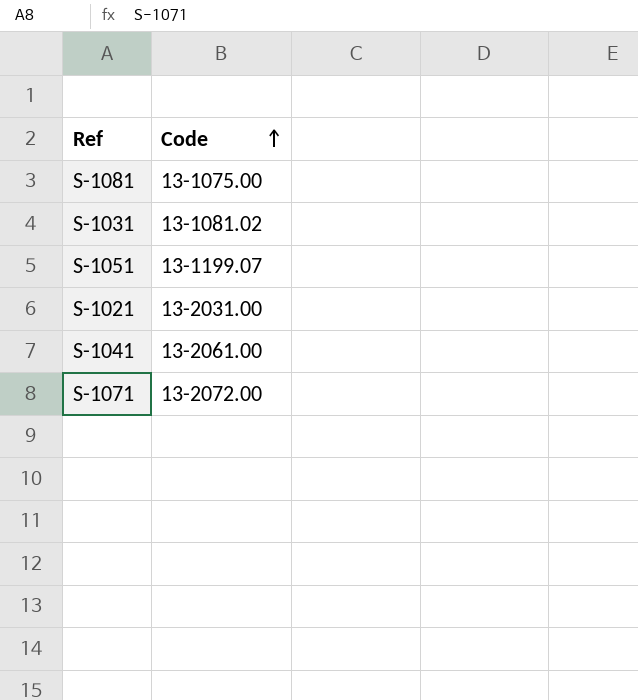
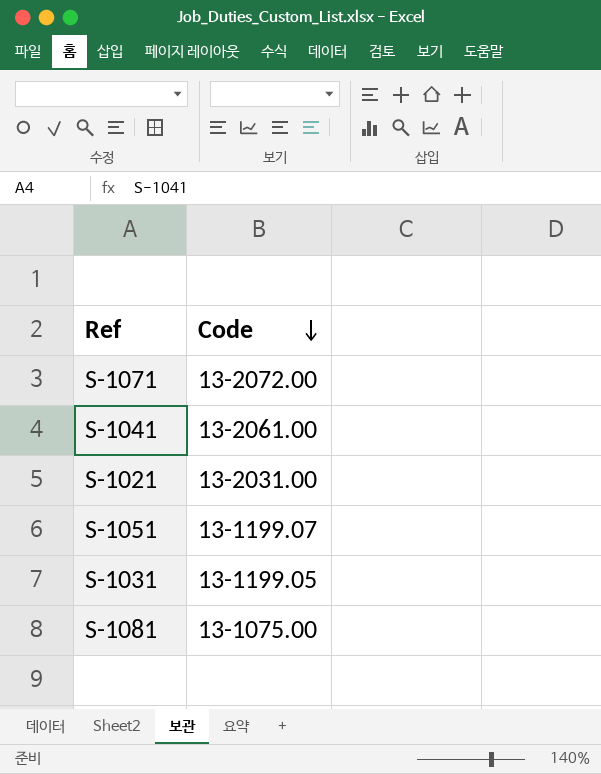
row order: Code ascending -> Code descending
S-1031 | Code: 13-1081.02 -> 13-1199.05

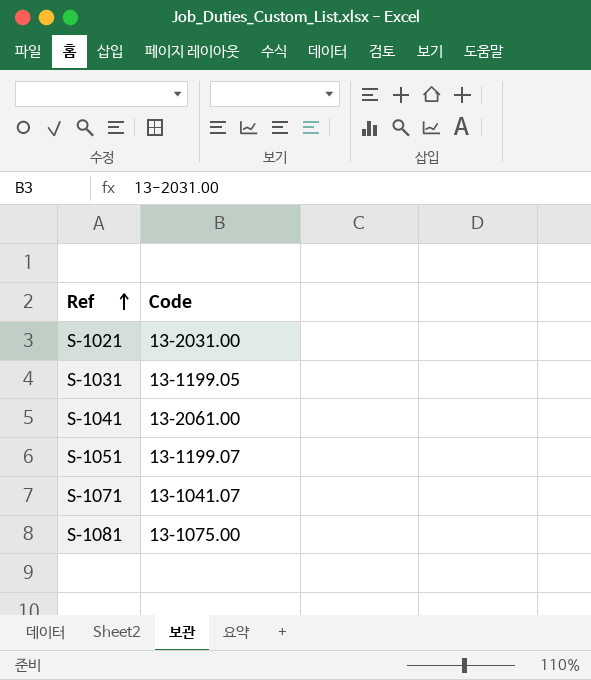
row order: Code descending -> Ref ascending
S-1071 | Code: 13-2072.00 -> 13-1041.07

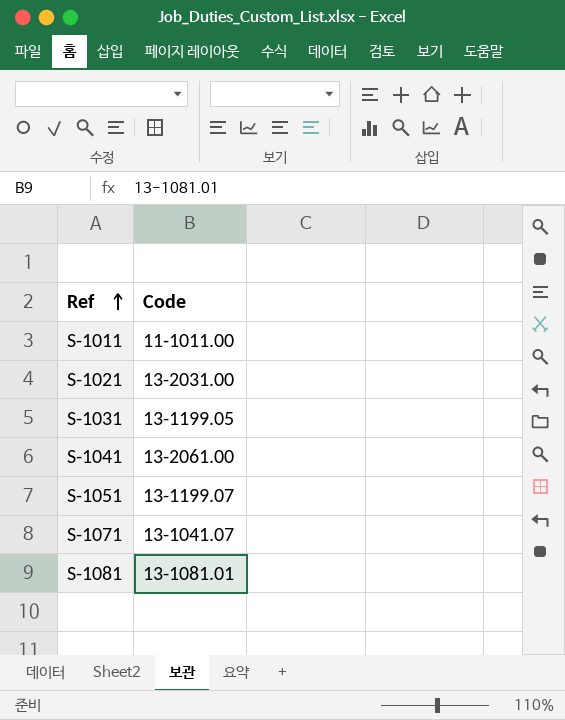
row S-1011: none -> 11-1011.00
S-1081 | Code: 13-1075.00 -> 13-1081.01

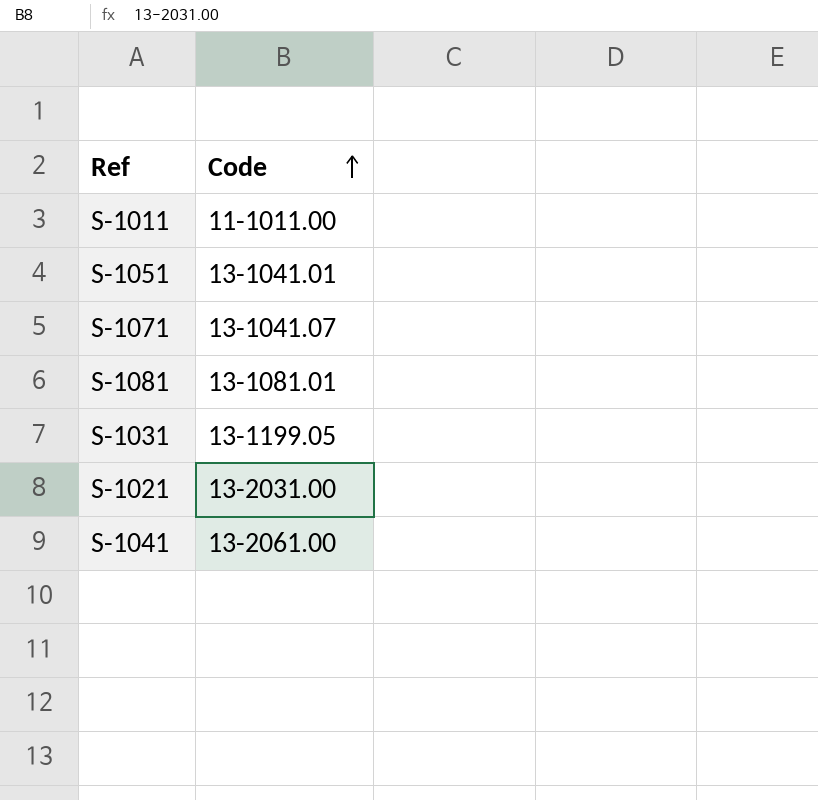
row order: Ref ascending -> Code ascending
S-1051 | Code: 13-1199.07 -> 13-1041.01

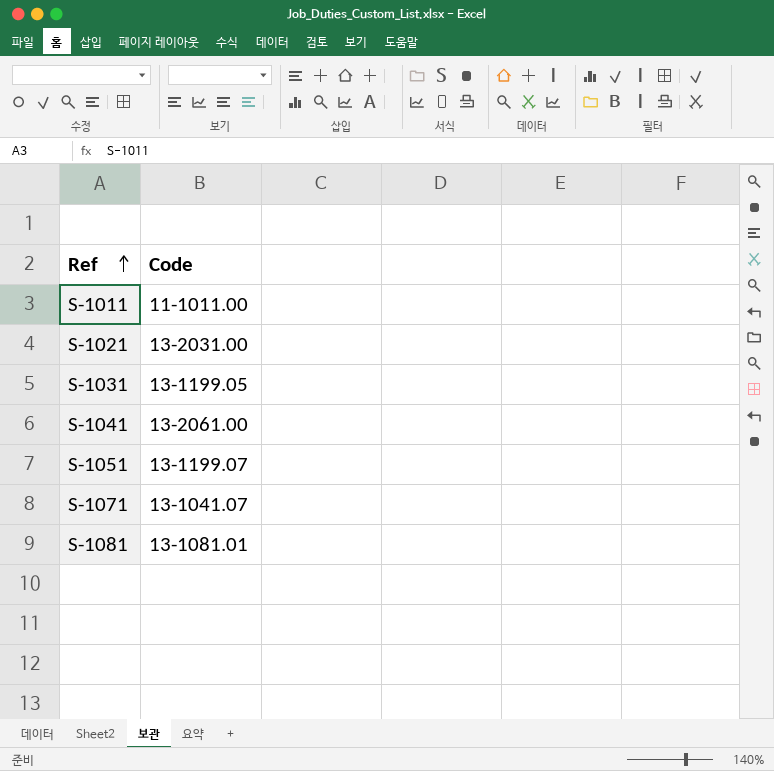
row order: Code ascending -> Ref ascending
S-1051 | Code: 13-1041.01 -> 13-1199.07

